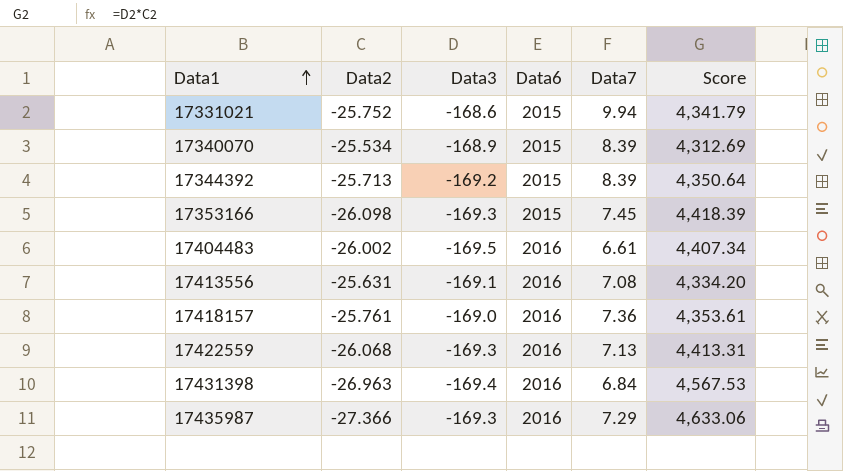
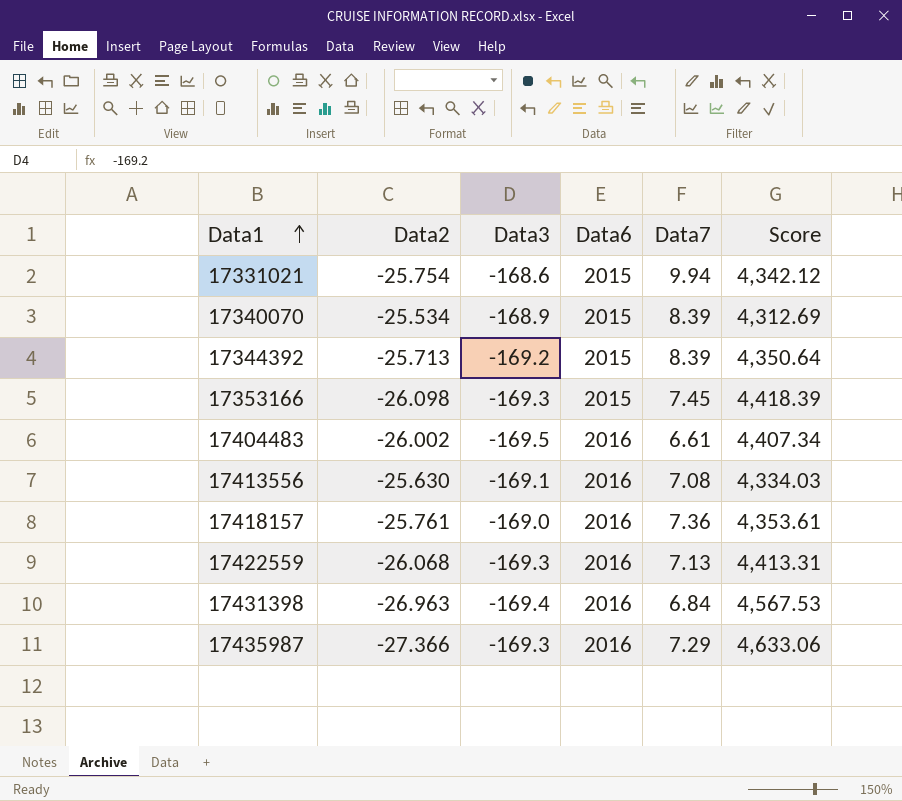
17331021 | Data2: -25.752 -> -25.754
17331021 | Score: 4,341.79 -> 4,342.12
17413556 | Data2: -25.631 -> -25.630
17413556 | Score: 4,334.20 -> 4,334.03

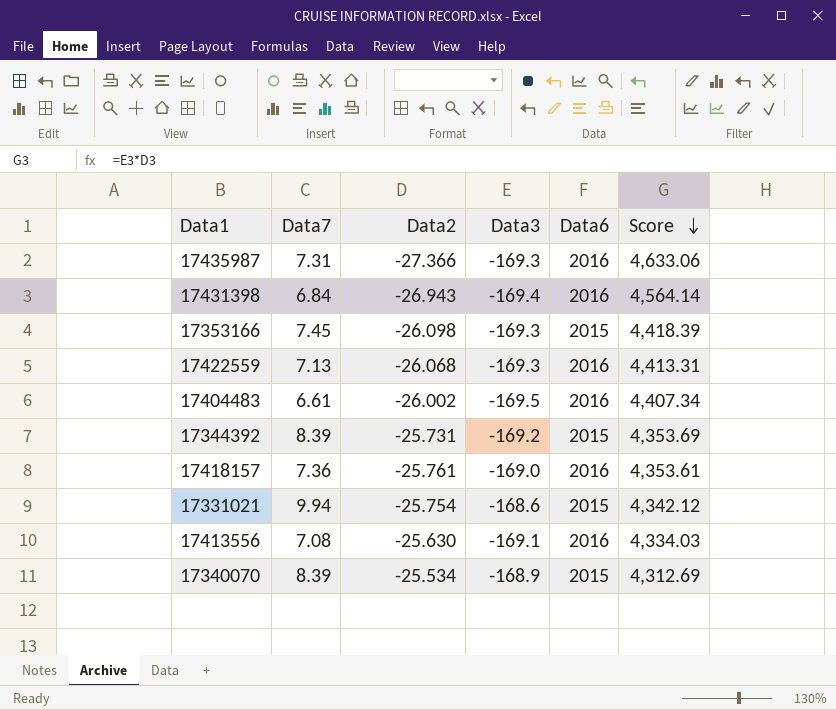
row order: Data1 ascending -> Score descending
column Data7 | position: 5 -> 2
17435987 | Data7: 7.29 -> 7.31
17431398 | Data2: -26.963 -> -26.943
17431398 | Score: 4,567.53 -> 4,564.14
17344392 | Data2: -25.713 -> -25.731
17344392 | Score: 4,350.64 -> 4,353.69

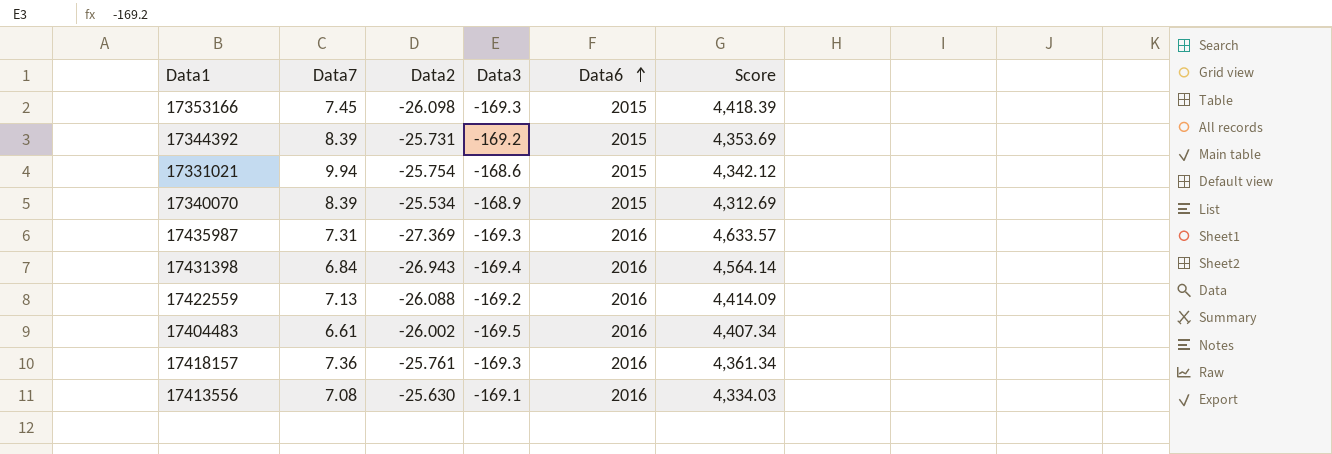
row order: Score descending -> Data6 ascending
17435987 | Data2: -27.366 -> -27.369
17435987 | Score: 4,633.06 -> 4,633.57
17422559 | Data2: -26.068 -> -26.088
17422559 | Data3: -169.3 -> -169.2
17422559 | Score: 4,413.31 -> 4,414.09
17418157 | Data3: -169.0 -> -169.3
17418157 | Score: 4,353.61 -> 4,361.34

